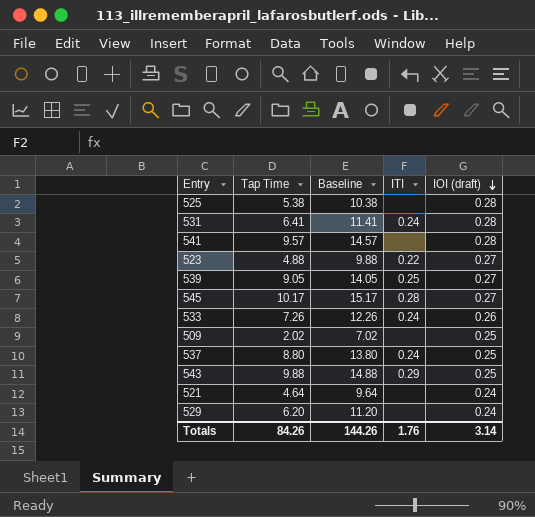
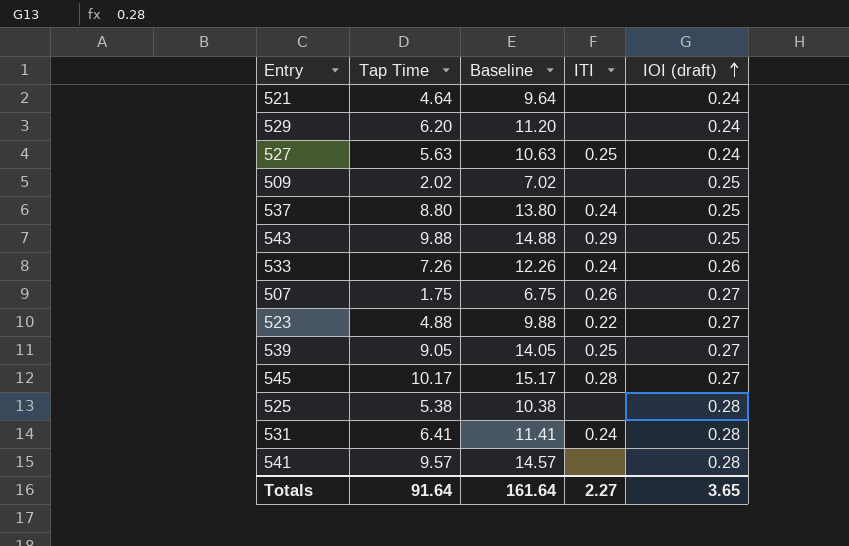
row order: IOI (draft) descending -> IOI (draft) ascending
row 527: none -> 5.63 | 10.63 | 0.25 | 0.24
row 507: none -> 1.75 | 6.75 | 0.26 | 0.27
Totals | Tap Time: 84.26 -> 91.64
Totals | Baseline: 144.26 -> 161.64
Totals | ITI: 1.76 -> 2.27
Totals | IOI (draft): 3.14 -> 3.65

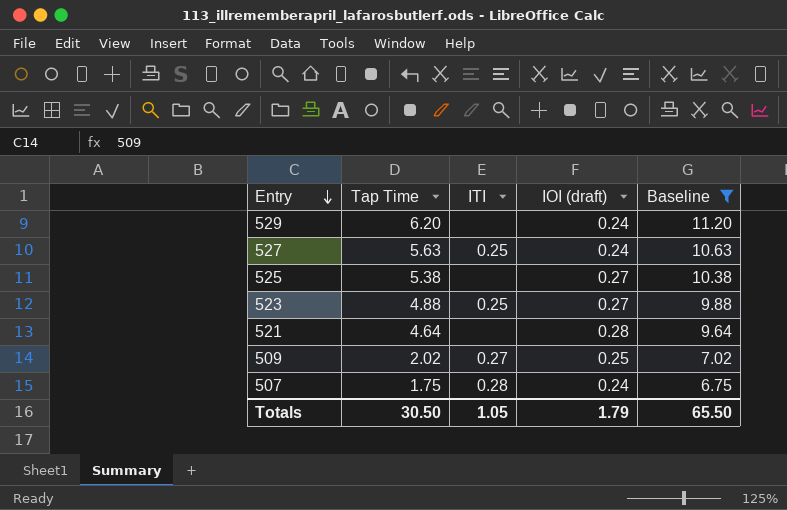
filter: none -> Baseline <= 11.20
row order: IOI (draft) ascending -> Entry descending
column Baseline | position: 3 -> 5
525 | IOI (draft): 0.28 -> 0.27
523 | ITI: 0.22 -> 0.25
521 | IOI (draft): 0.24 -> 0.28
509 | ITI: none -> 0.27
507 | ITI: 0.26 -> 0.28
507 | IOI (draft): 0.27 -> 0.24
Totals | Tap Time: 91.64 -> 30.50
Totals | ITI: 2.27 -> 1.05
Totals | IOI (draft): 3.65 -> 1.79
Totals | Baseline: 161.64 -> 65.50

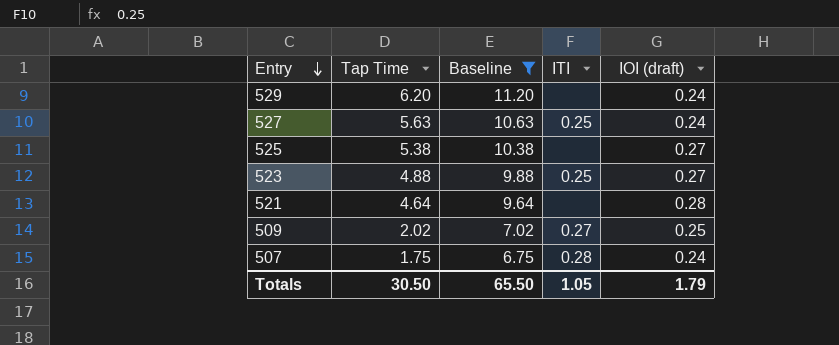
column Baseline | position: 5 -> 3

